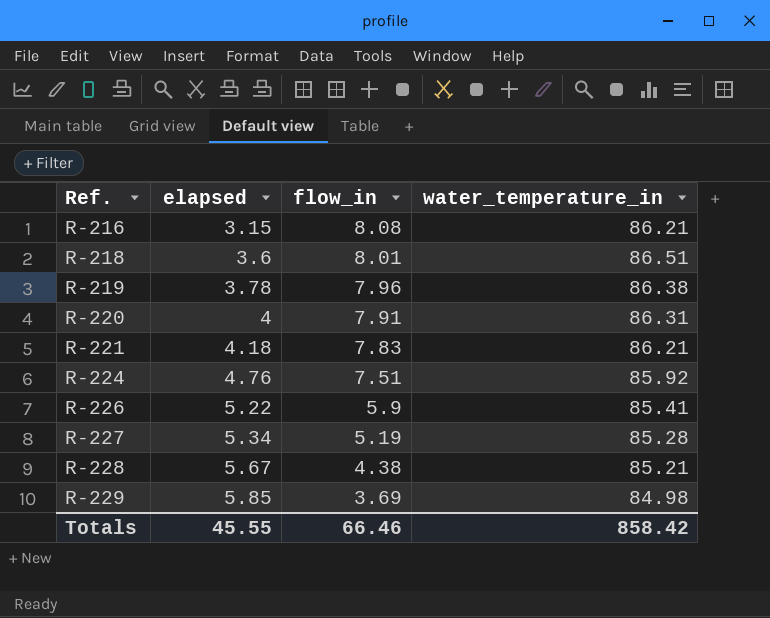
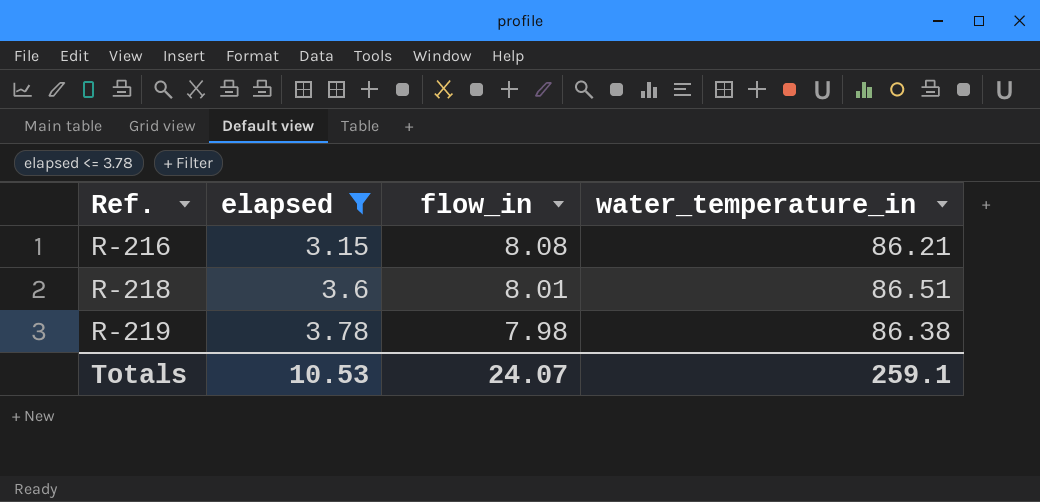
filter: none -> elapsed <= 3.78
R-219 | flow_in: 7.96 -> 7.98
Totals | elapsed: 45.55 -> 10.53
Totals | flow_in: 66.46 -> 24.07
Totals | water_temperature_in: 858.42 -> 259.1

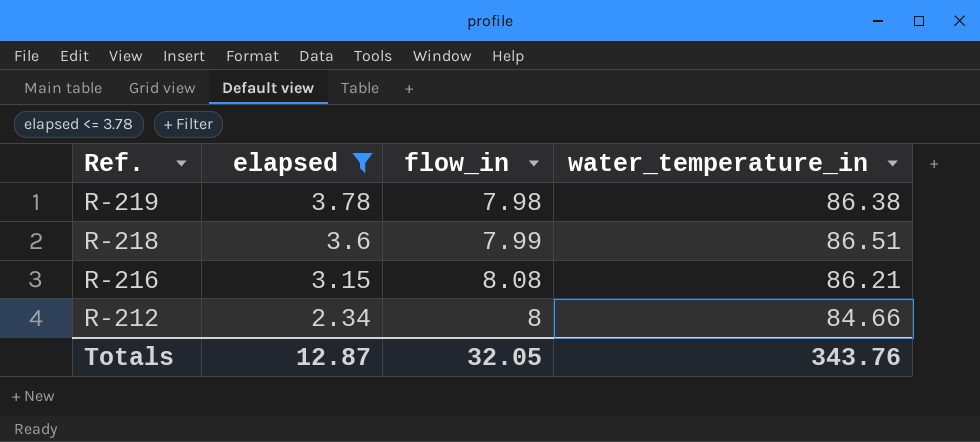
row order: Ref. ascending -> Ref. descending
R-218 | flow_in: 8.01 -> 7.99
row R-212: none -> 2.34 | 8 | 84.66
Totals | elapsed: 10.53 -> 12.87
Totals | flow_in: 24.07 -> 32.05
Totals | water_temperature_in: 259.1 -> 343.76

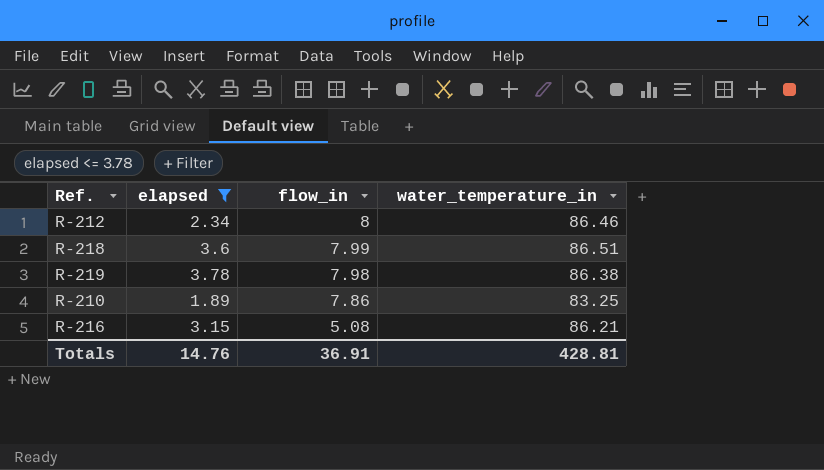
row order: Ref. descending -> flow_in descending
R-212 | water_temperature_in: 84.66 -> 86.46
row R-210: none -> 1.89 | 7.86 | 83.25
R-216 | flow_in: 8.08 -> 5.08
Totals | elapsed: 12.87 -> 14.76
Totals | flow_in: 32.05 -> 36.91
Totals | water_temperature_in: 343.76 -> 428.81

